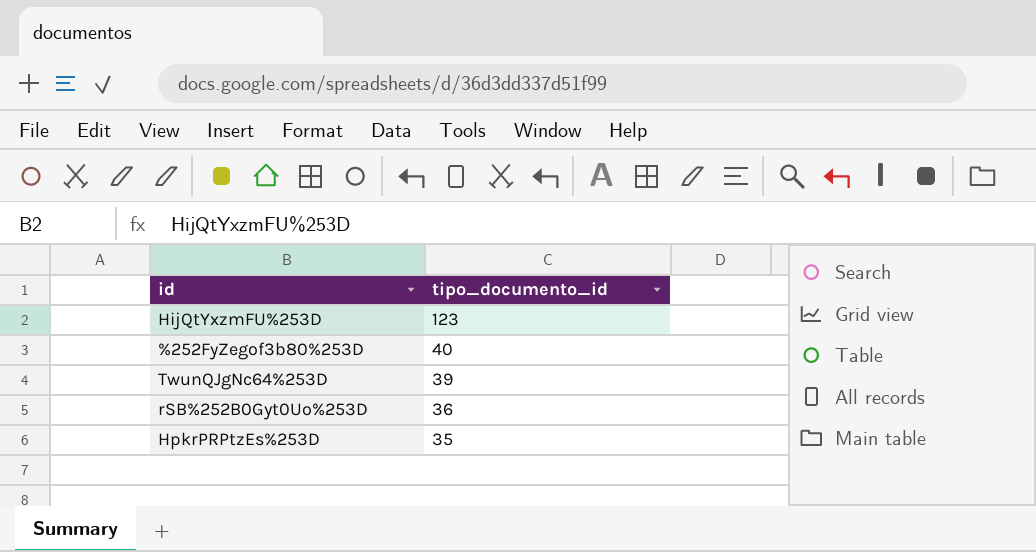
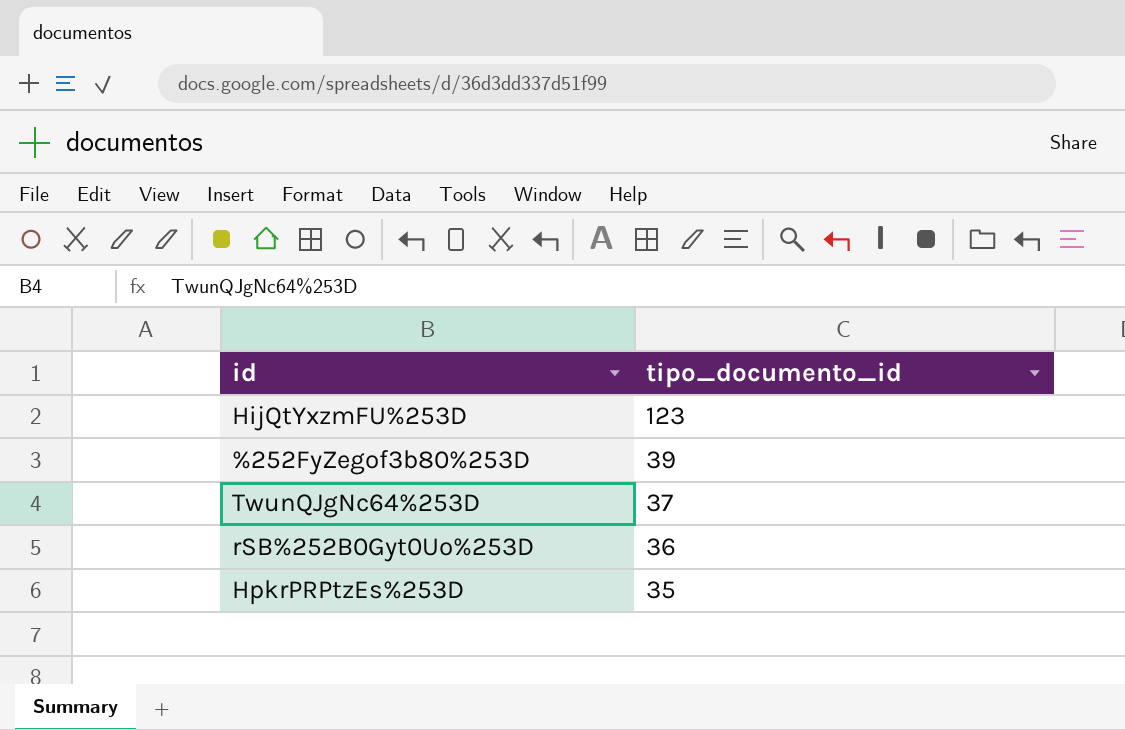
%252FyZegof3b80%253D | tipo_documento_id: 40 -> 39
TwunQJgNc64%253D | tipo_documento_id: 39 -> 37

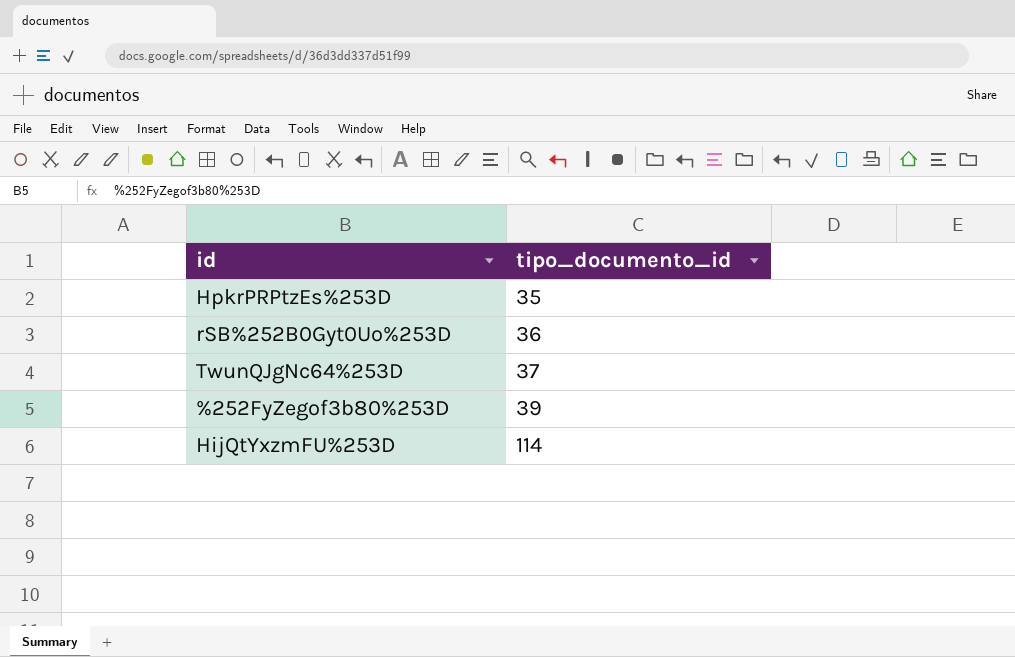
row order: tipo_documento_id descending -> tipo_documento_id ascending
HijQtYxzmFU%253D | tipo_documento_id: 123 -> 114

